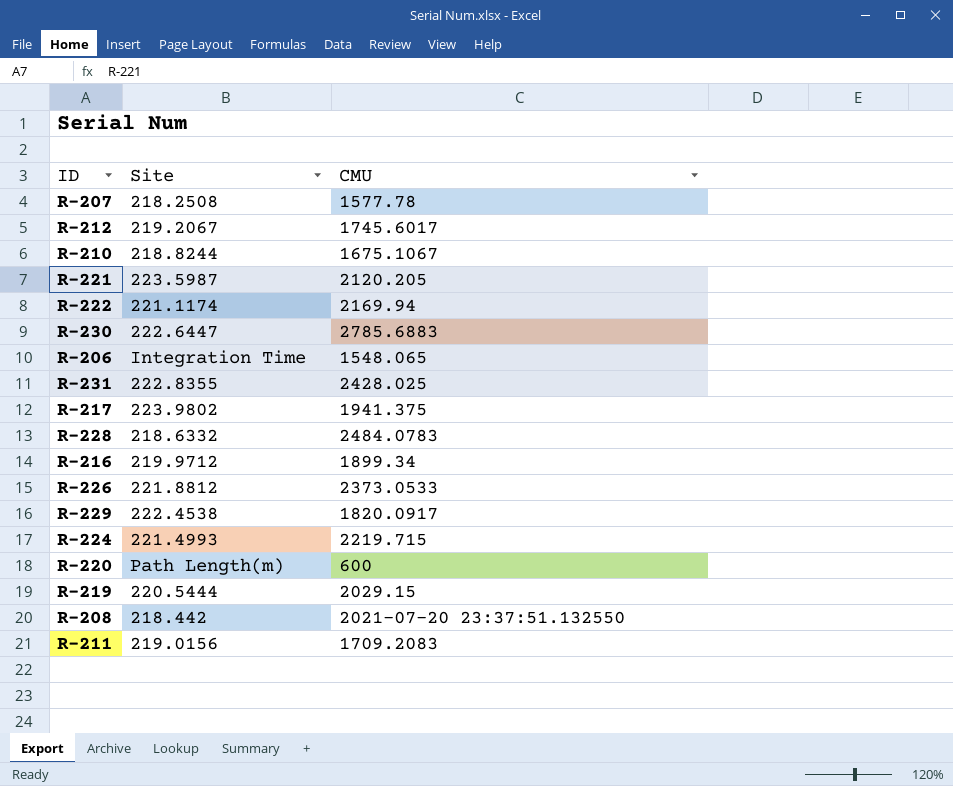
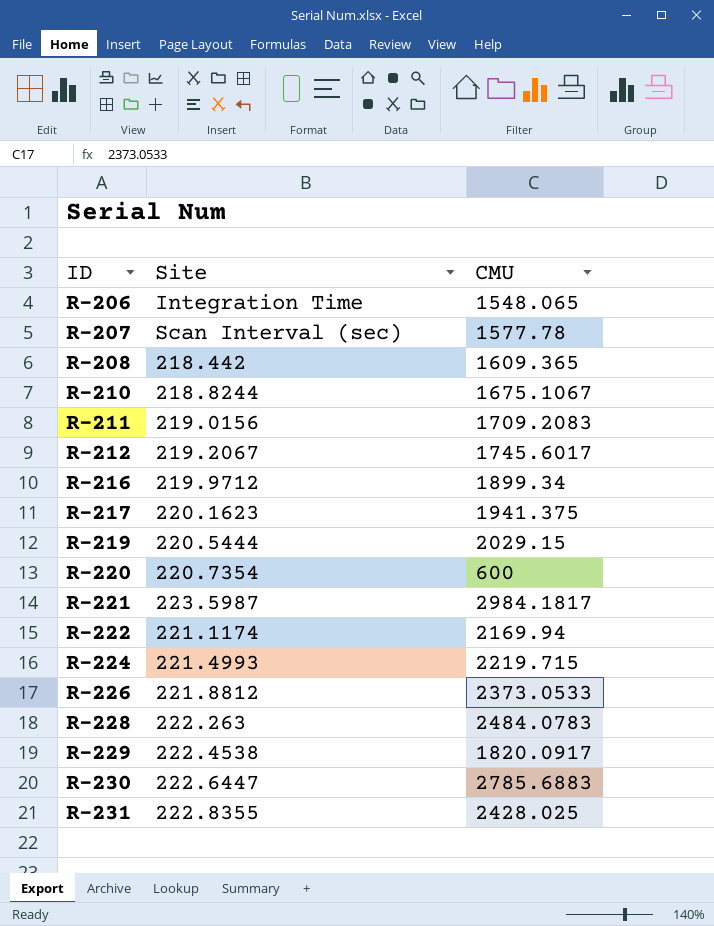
row order: none -> ID ascending
R-207 | Site: 218.2508 -> Scan Interval (sec)
R-208 | CMU: 2021-07-20 23:37:51.132550 -> 1609.365
R-217 | Site: 223.9802 -> 220.1623
R-220 | Site: Path Length(m) -> 220.7354
R-221 | CMU: 2120.205 -> 2984.1817
R-228 | Site: 218.6332 -> 222.263

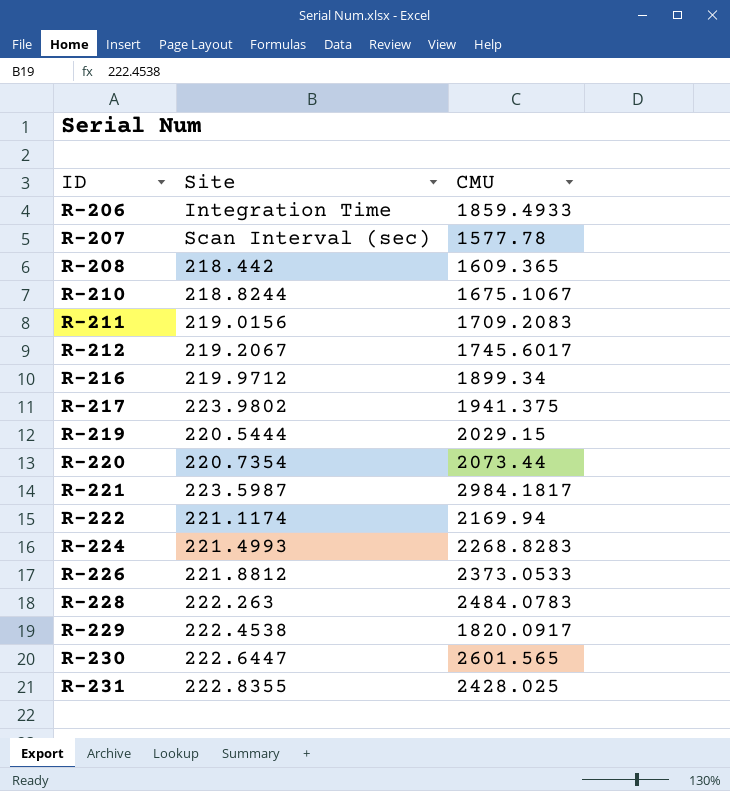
R-206 | CMU: 1548.065 -> 1859.4933
R-217 | Site: 220.1623 -> 223.9802
R-220 | CMU: 600 -> 2073.44
R-224 | CMU: 2219.715 -> 2268.8283
R-230 | CMU: 2785.6883 -> 2601.565

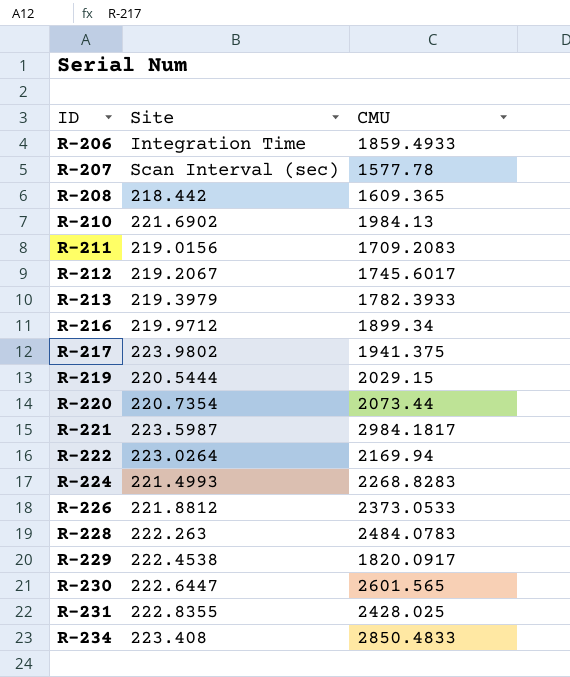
R-210 | Site: 218.8244 -> 221.6902
R-210 | CMU: 1675.1067 -> 1984.13
row R-213: none -> 219.3979 | 1782.3933
R-222 | Site: 221.1174 -> 223.0264
row R-234: none -> 223.408 | 2850.4833

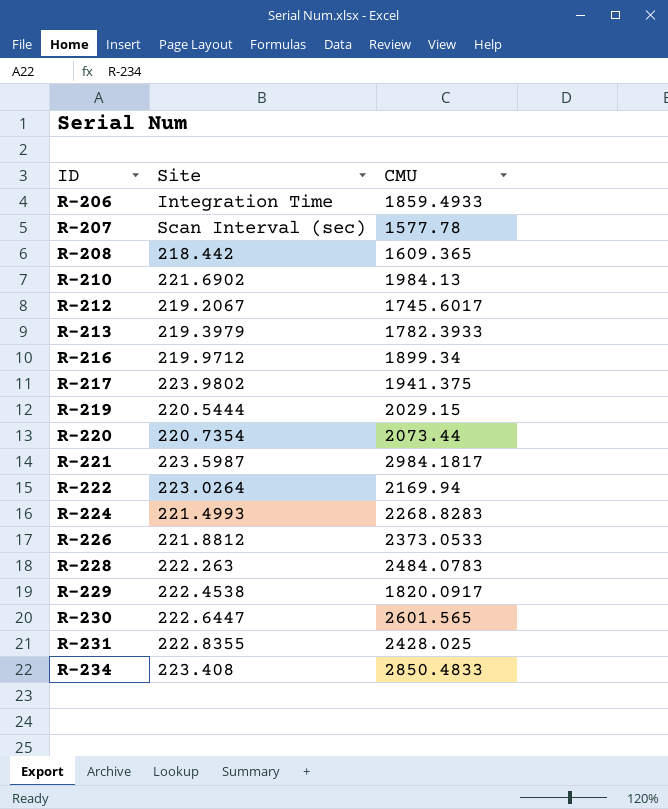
row R-211: 219.0156 | 1709.2083 -> none

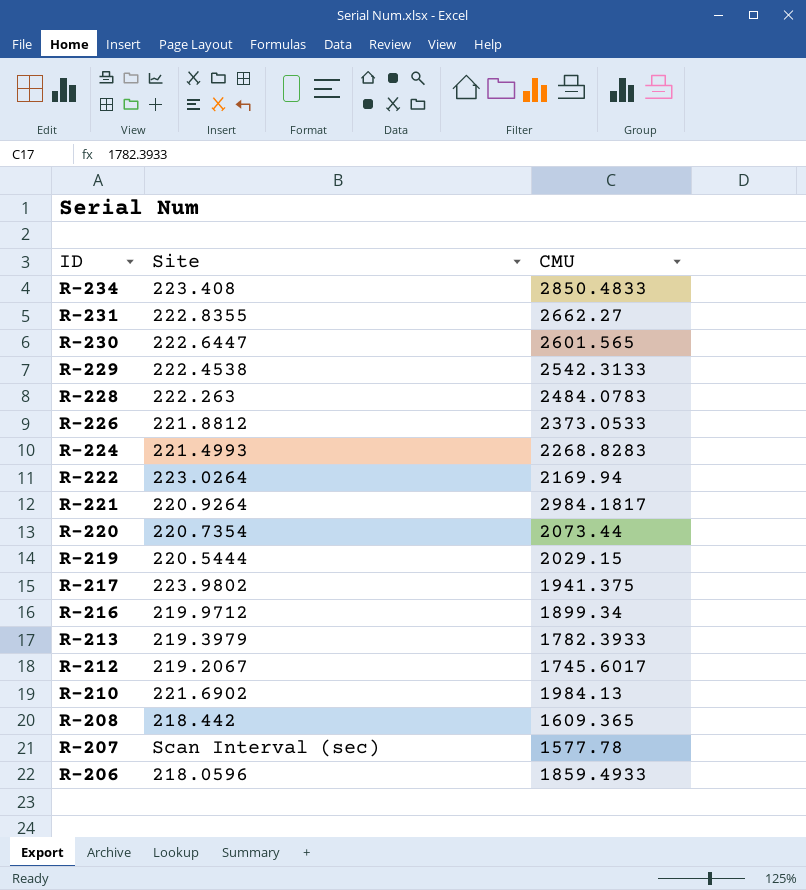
row order: ID ascending -> ID descending
R-231 | CMU: 2428.025 -> 2662.27
R-229 | CMU: 1820.0917 -> 2542.3133
R-221 | Site: 223.5987 -> 220.9264
R-206 | Site: Integration Time -> 218.0596

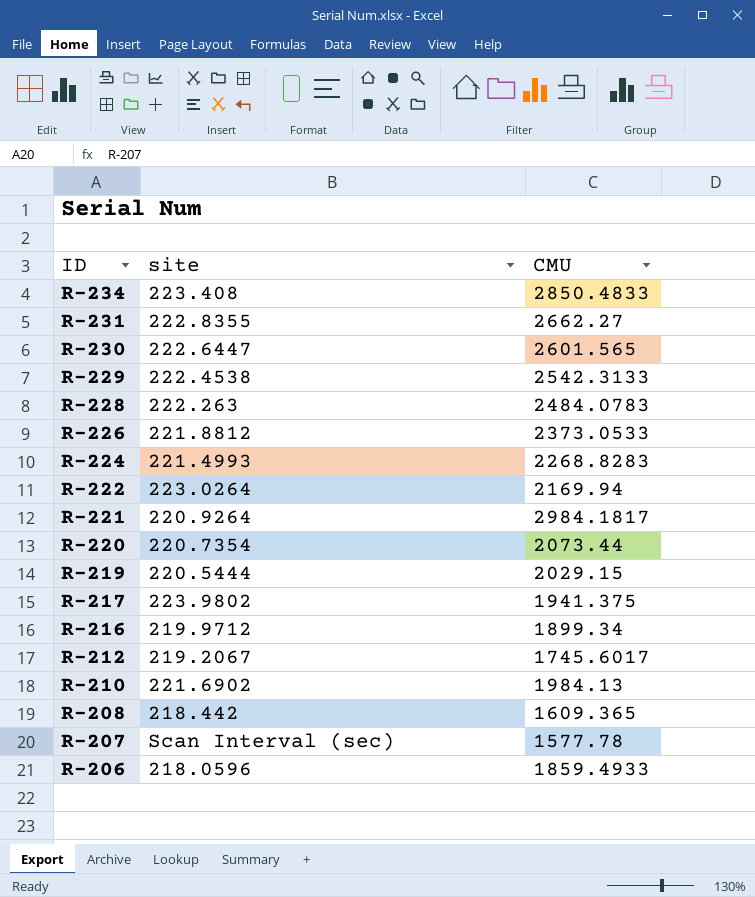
column name: Site -> site
row R-213: 219.3979 | 1782.3933 -> none

